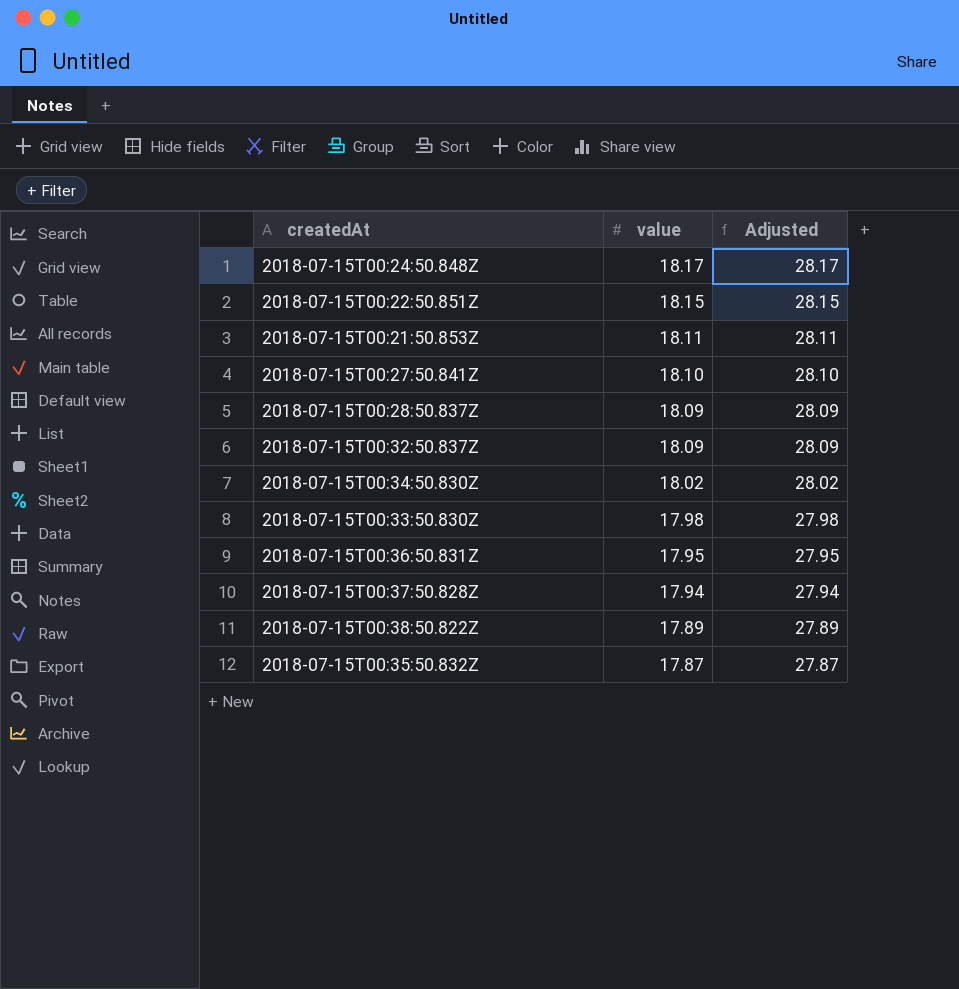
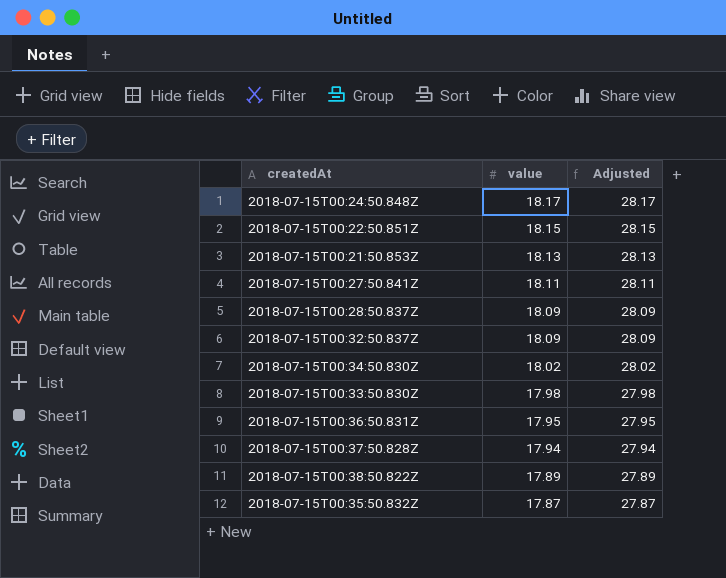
2018-07-15T00:21:50.853Z | value: 18.11 -> 18.13
2018-07-15T00:21:50.853Z | Adjusted: 28.11 -> 28.13
2018-07-15T00:27:50.841Z | value: 18.10 -> 18.11
2018-07-15T00:27:50.841Z | Adjusted: 28.10 -> 28.11

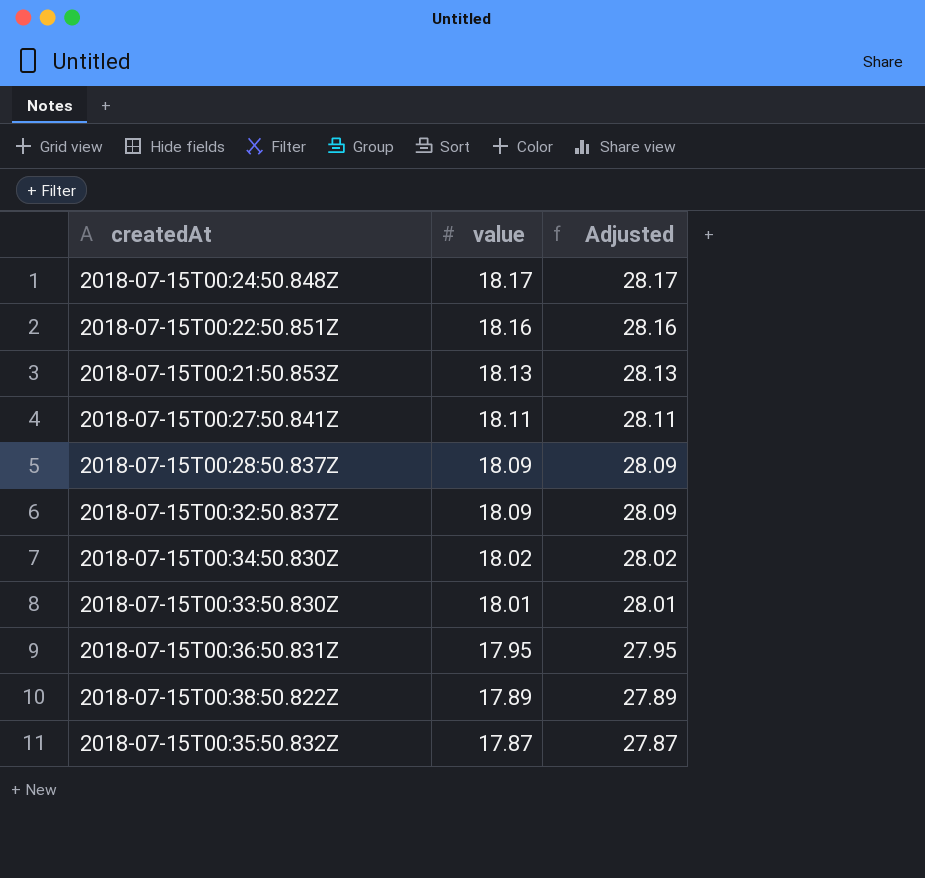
row 2018-07-15T00:37:50.828Z: 17.94 | 27.94 -> none
2018-07-15T00:22:50.851Z | value: 18.15 -> 18.16
2018-07-15T00:22:50.851Z | Adjusted: 28.15 -> 28.16
2018-07-15T00:33:50.830Z | value: 17.98 -> 18.01
2018-07-15T00:33:50.830Z | Adjusted: 27.98 -> 28.01

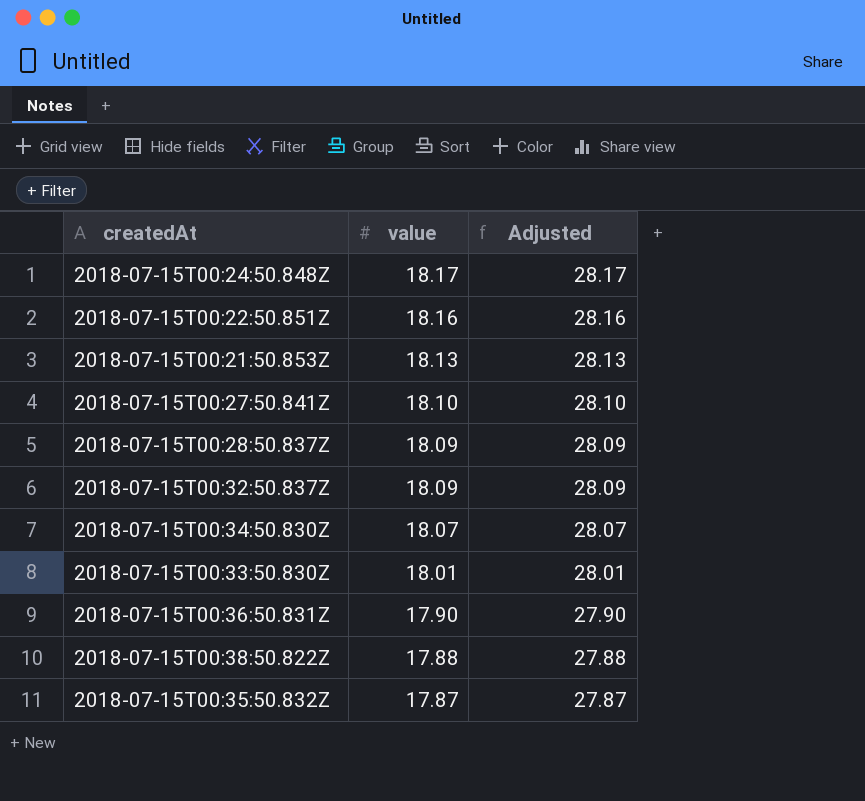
2018-07-15T00:27:50.841Z | value: 18.11 -> 18.10
2018-07-15T00:27:50.841Z | Adjusted: 28.11 -> 28.10
2018-07-15T00:34:50.830Z | value: 18.02 -> 18.07
2018-07-15T00:34:50.830Z | Adjusted: 28.02 -> 28.07
2018-07-15T00:36:50.831Z | value: 17.95 -> 17.90
2018-07-15T00:36:50.831Z | Adjusted: 27.95 -> 27.90
2018-07-15T00:38:50.822Z | value: 17.89 -> 17.88
2018-07-15T00:38:50.822Z | Adjusted: 27.89 -> 27.88

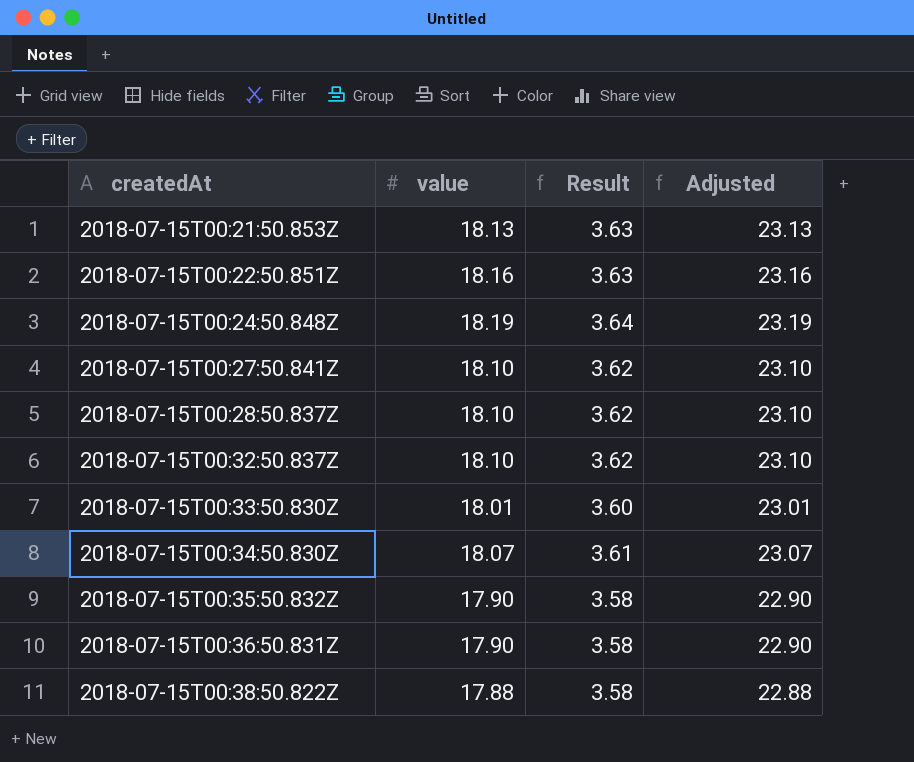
row order: value descending -> createdAt ascending
column Result | formula: none -> [value] * 0.2
column Adjusted | formula: [value] + 10 -> [value] + 5
2018-07-15T00:24:50.848Z | value: 18.17 -> 18.19
2018-07-15T00:28:50.837Z | value: 18.09 -> 18.10
2018-07-15T00:32:50.837Z | value: 18.09 -> 18.10
2018-07-15T00:35:50.832Z | value: 17.87 -> 17.90

